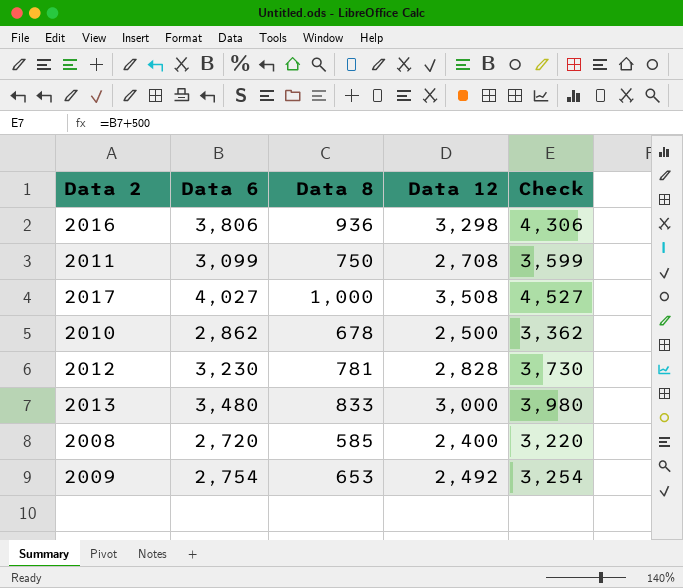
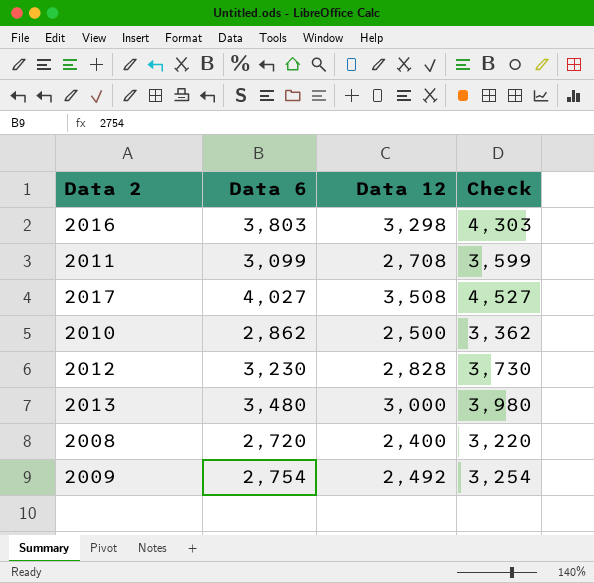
column Data 8 | position: 3 -> none
2016 | Data 6: 3,806 -> 3,803
2016 | Check: 4,306 -> 4,303

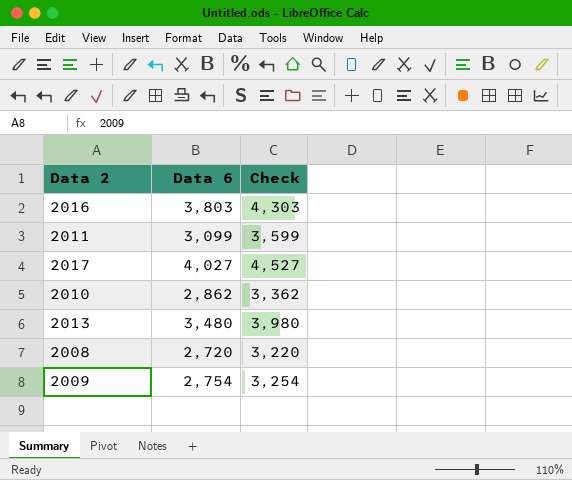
column Data 12 | position: 3 -> none
row 2012: 3,230 | 2,828 | 3,730 -> none

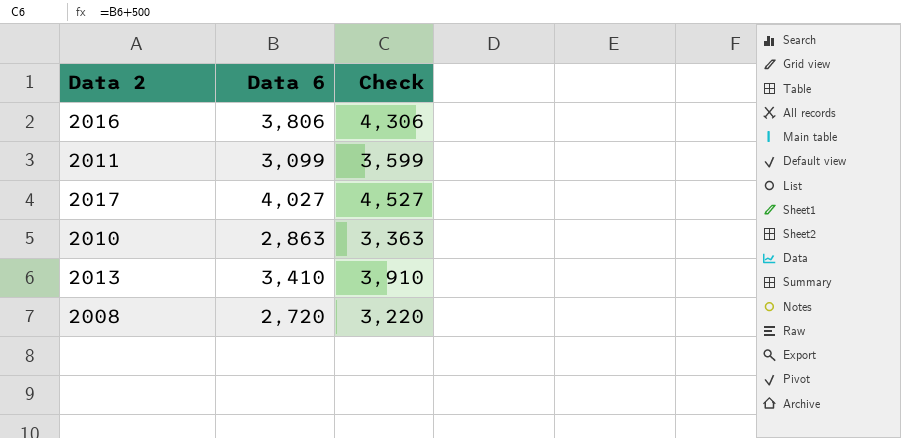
row 2009: 2,754 | 3,254 -> none
2016 | Data 6: 3,803 -> 3,806
2016 | Check: 4,303 -> 4,306
2010 | Data 6: 2,862 -> 2,863
2010 | Check: 3,362 -> 3,363
2013 | Data 6: 3,480 -> 3,410
2013 | Check: 3,980 -> 3,910

